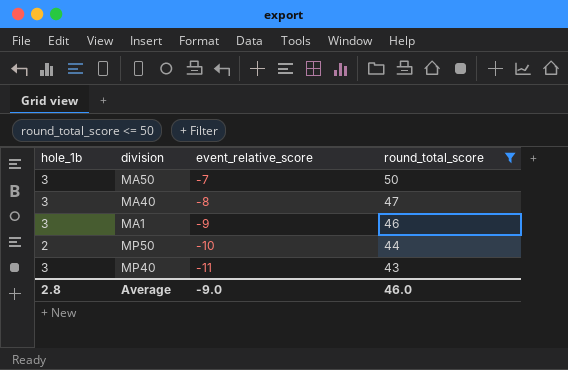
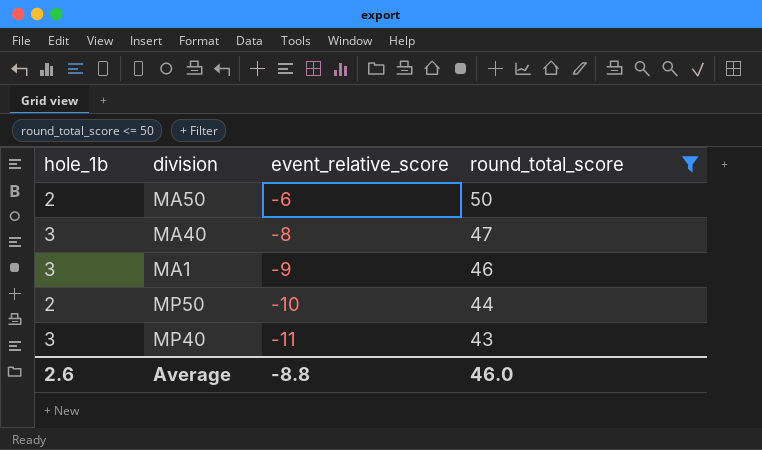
MA50 | hole_1b: 3 -> 2
MA50 | event_relative_score: -7 -> -6
Average | hole_1b: 2.8 -> 2.6
Average | event_relative_score: -9.0 -> -8.8

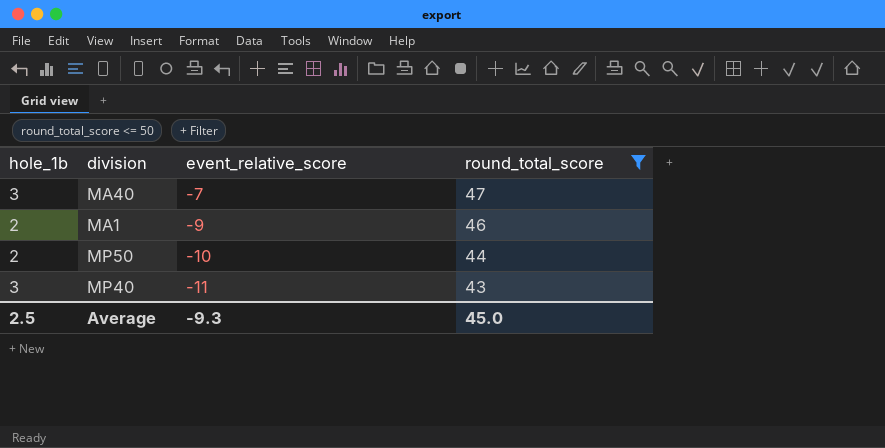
row MA50: 2 | -6 | 50 -> none
MA40 | event_relative_score: -8 -> -7
MA1 | hole_1b: 3 -> 2
Average | hole_1b: 2.6 -> 2.5
Average | event_relative_score: -8.8 -> -9.3
Average | round_total_score: 46.0 -> 45.0

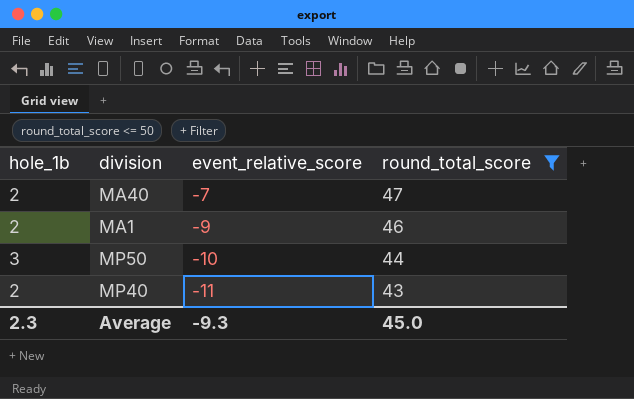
MA40 | hole_1b: 3 -> 2
MP50 | hole_1b: 2 -> 3
MP40 | hole_1b: 3 -> 2
Average | hole_1b: 2.5 -> 2.3

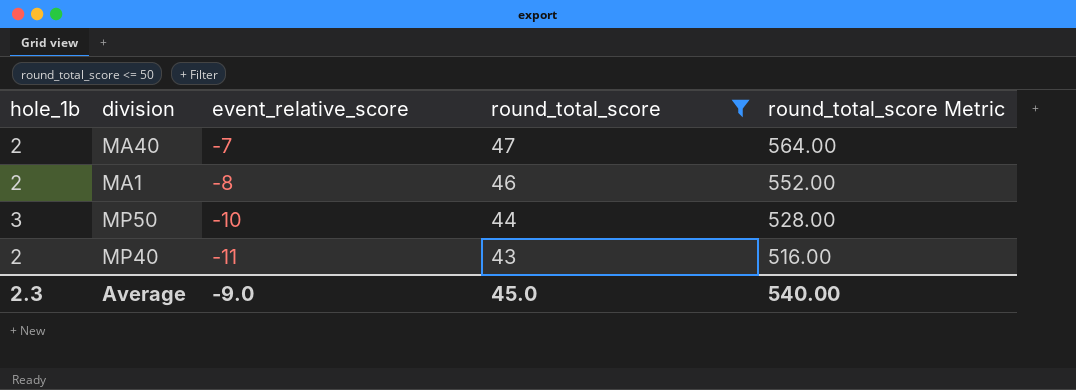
column round_total_score Metric | formula: none -> [round_total_score] * 12
MA1 | event_relative_score: -9 -> -8
Average | event_relative_score: -9.3 -> -9.0

